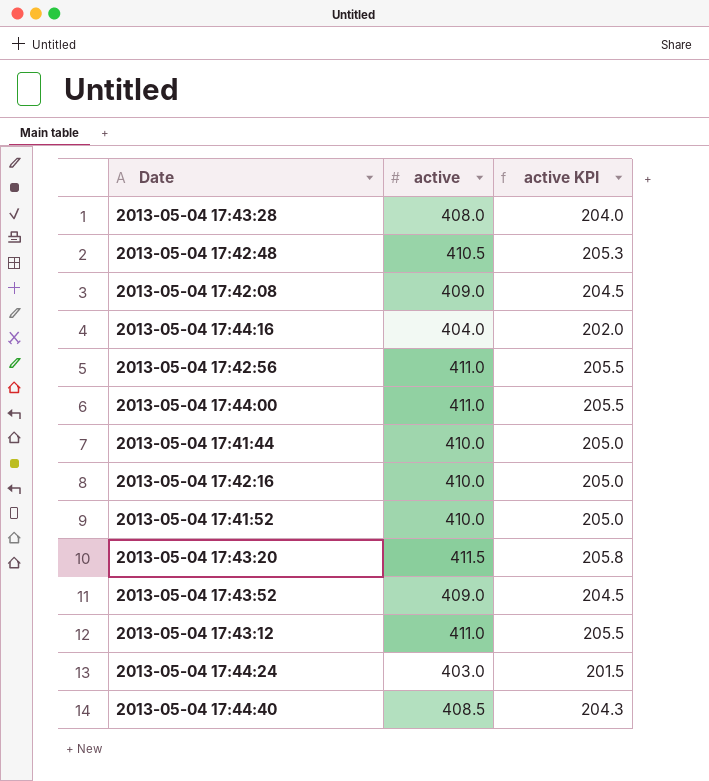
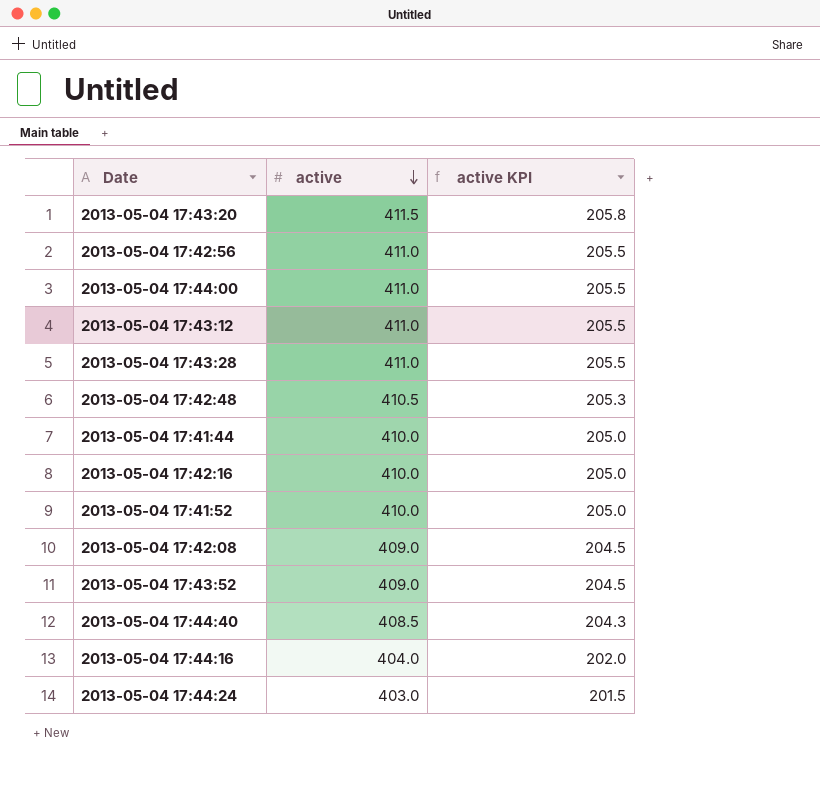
row order: none -> active descending
2013-05-04 17:43:28 | active: 408.0 -> 411.0
2013-05-04 17:43:28 | active KPI: 204.0 -> 205.5

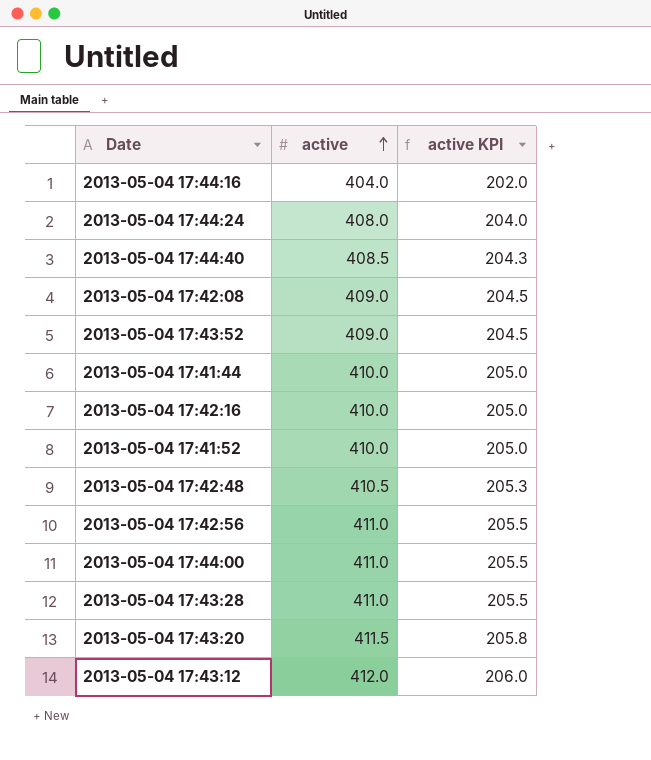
row order: active descending -> active ascending
2013-05-04 17:44:24 | active: 403.0 -> 408.0
2013-05-04 17:44:24 | active KPI: 201.5 -> 204.0
2013-05-04 17:43:12 | active: 411.0 -> 412.0
2013-05-04 17:43:12 | active KPI: 205.5 -> 206.0

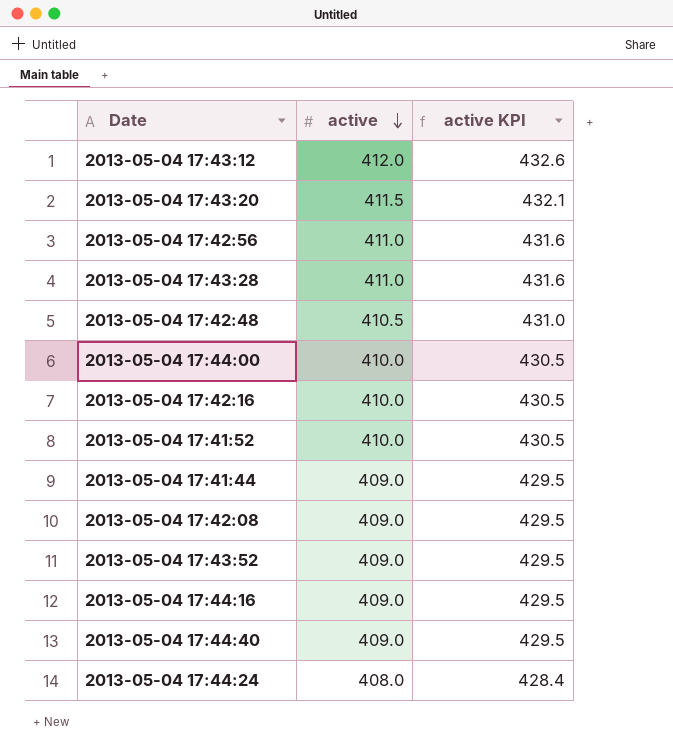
row order: active ascending -> active descending
column active KPI | formula: [active] * 0.5 -> [active] * 1.05
2013-05-04 17:44:00 | active: 411.0 -> 410.0
2013-05-04 17:41:44 | active: 410.0 -> 409.0
2013-05-04 17:44:16 | active: 404.0 -> 409.0
2013-05-04 17:44:40 | active: 408.5 -> 409.0

